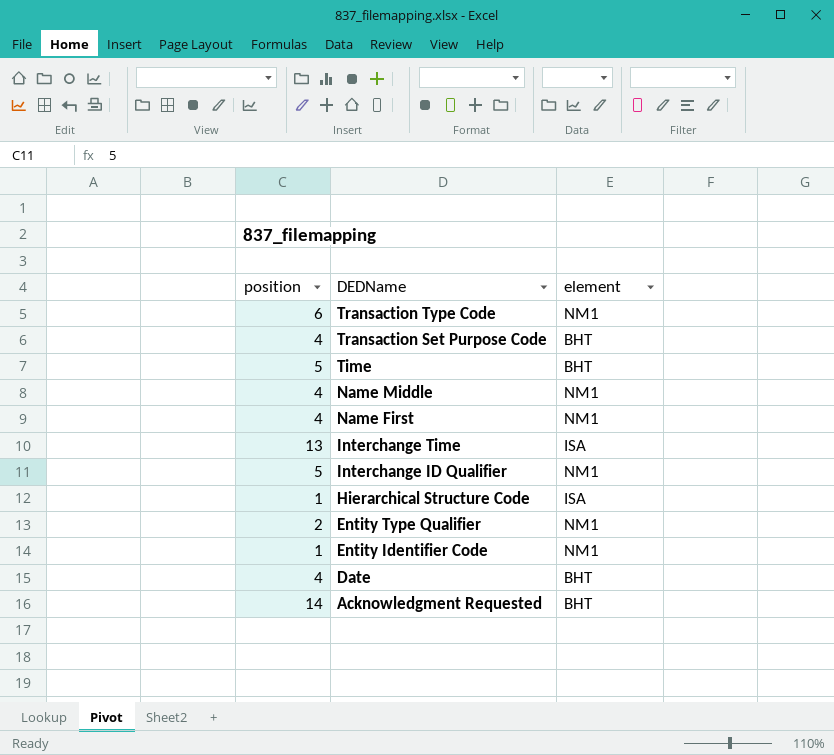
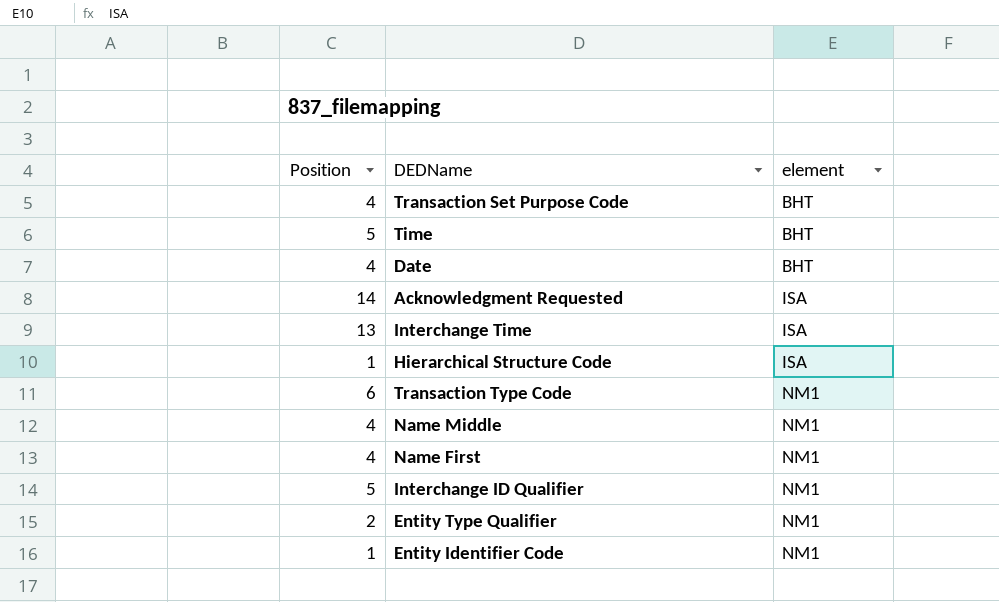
row order: DEDName descending -> element ascending
column name: position -> Position
Acknowledgment Requested | element: BHT -> ISA

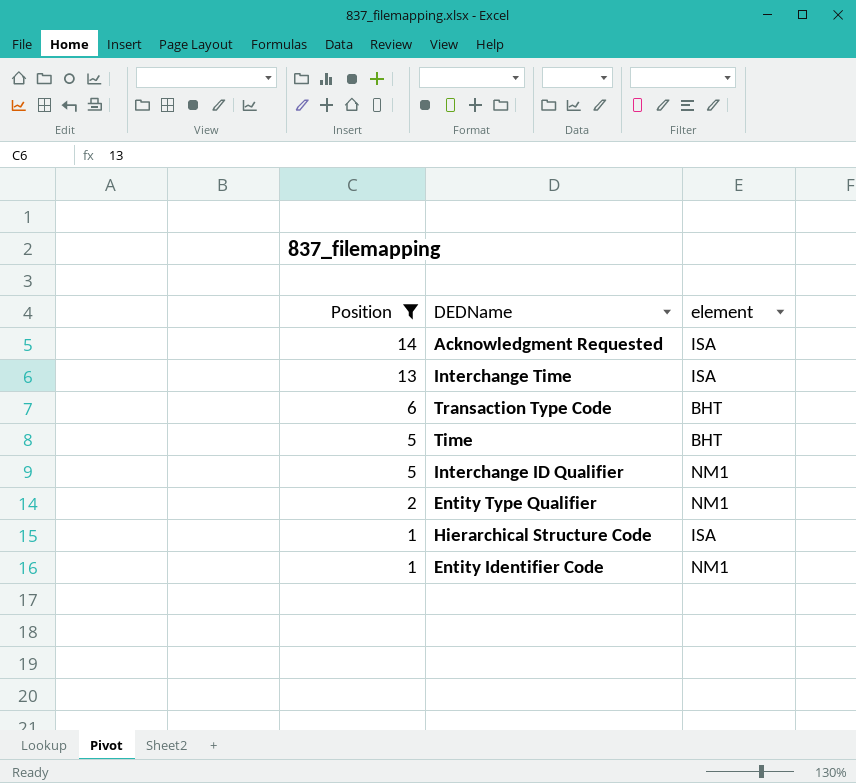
filter: none -> Position != 4
row order: element ascending -> Position descending
Transaction Type Code | element: NM1 -> BHT

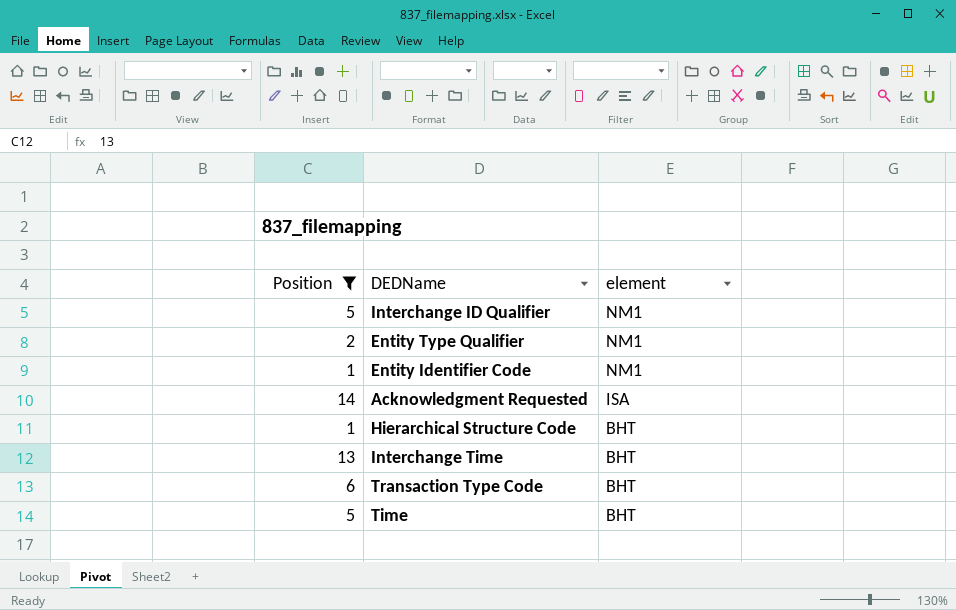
row order: Position descending -> element descending
Hierarchical Structure Code | element: ISA -> BHT
Interchange Time | element: ISA -> BHT

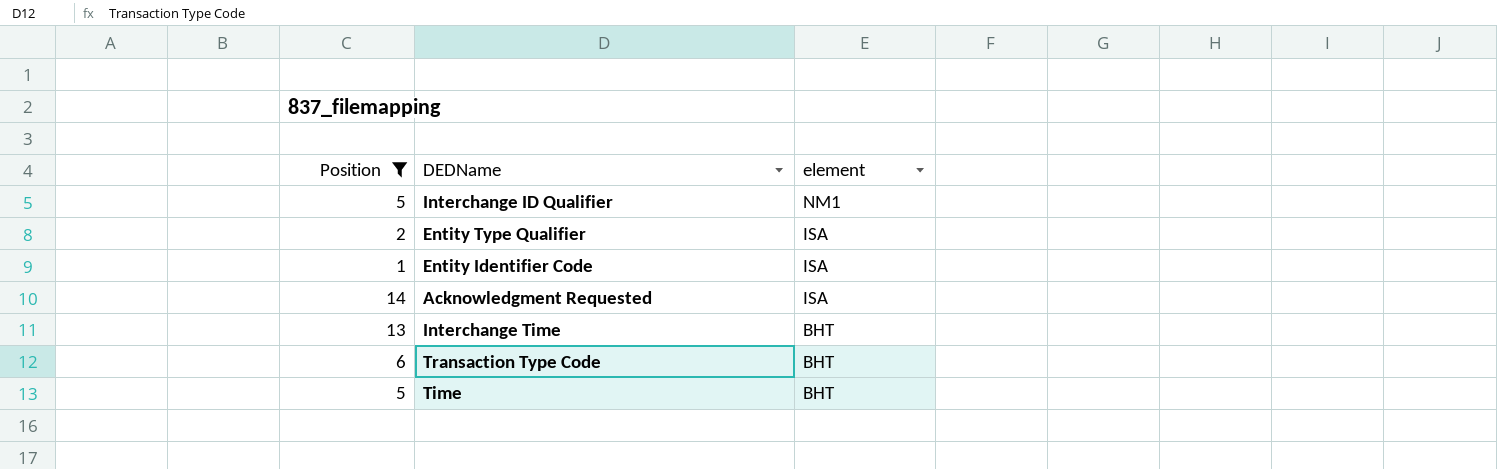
row Hierarchical Structure Code: 1 | BHT -> none
Entity Type Qualifier | element: NM1 -> ISA
Entity Identifier Code | element: NM1 -> ISA

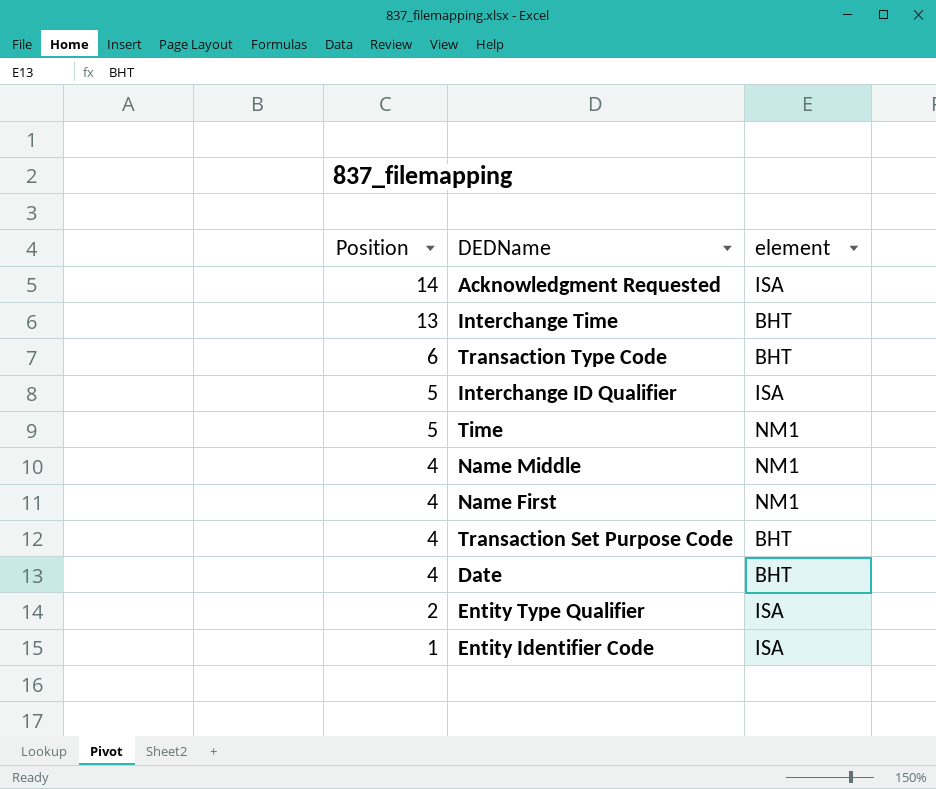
filter: Position != 4 -> none
row order: element descending -> Position descending
Interchange ID Qualifier | element: NM1 -> ISA
Time | element: BHT -> NM1

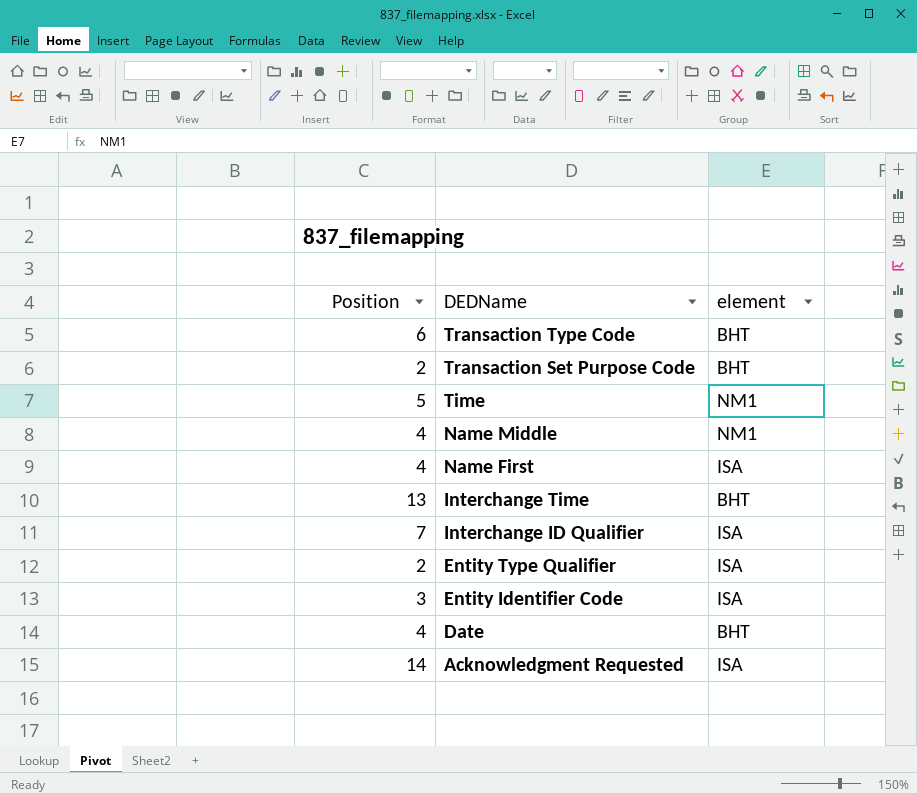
row order: Position descending -> DEDName descending
Transaction Set Purpose Code | Position: 4 -> 2
Name First | element: NM1 -> ISA
Interchange ID Qualifier | Position: 5 -> 7
Entity Identifier Code | Position: 1 -> 3

